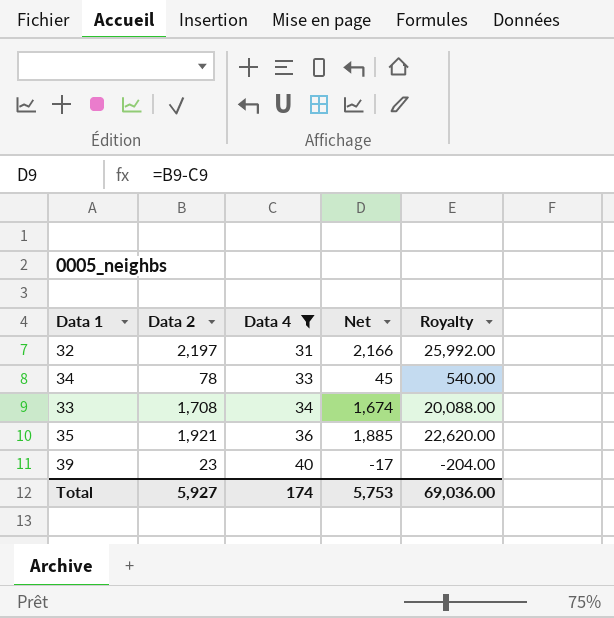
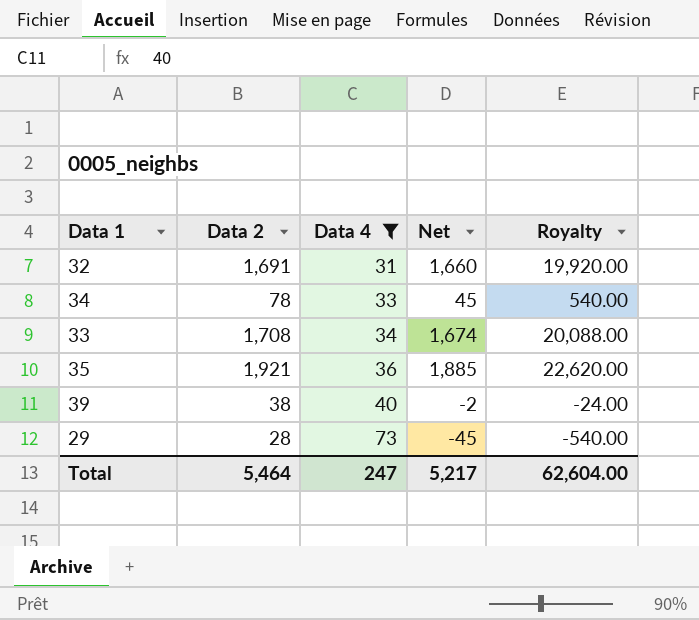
32 | Data 2: 2,197 -> 1,691
32 | Net: 2,166 -> 1,660
32 | Royalty: 25,992.00 -> 19,920.00
39 | Data 2: 23 -> 38
39 | Net: -17 -> -2
39 | Royalty: -204.00 -> -24.00
row 29: none -> 28 | 73 | -45 | -540.00
Total | Data 2: 5,927 -> 5,464
Total | Data 4: 174 -> 247
Total | Net: 5,753 -> 5,217
Total | Royalty: 69,036.00 -> 62,604.00

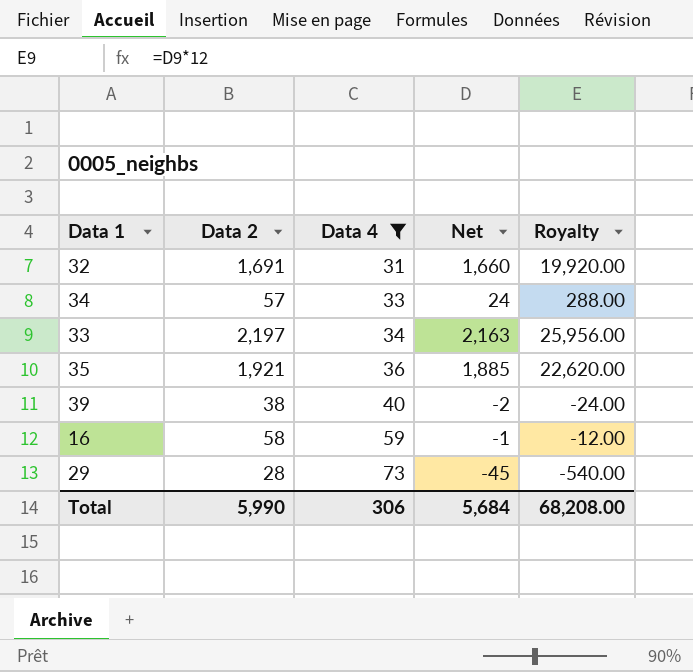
34 | Data 2: 78 -> 57
34 | Net: 45 -> 24
34 | Royalty: 540.00 -> 288.00
33 | Data 2: 1,708 -> 2,197
33 | Net: 1,674 -> 2,163
33 | Royalty: 20,088.00 -> 25,956.00
row 16: none -> 58 | 59 | -1 | -12.00
Total | Data 2: 5,464 -> 5,990
Total | Data 4: 247 -> 306
Total | Net: 5,217 -> 5,684
Total | Royalty: 62,604.00 -> 68,208.00

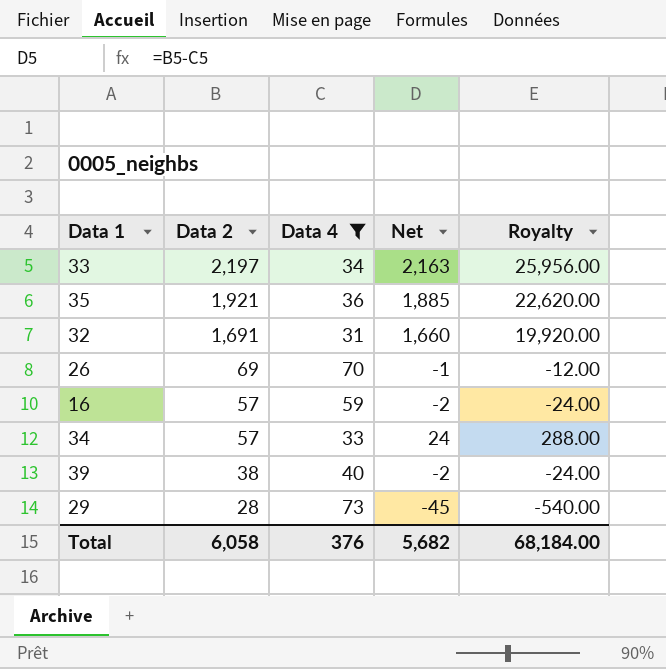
row order: Data 4 ascending -> Data 2 descending
row 26: none -> 69 | 70 | -1 | -12.00
16 | Data 2: 58 -> 57
16 | Net: -1 -> -2
16 | Royalty: -12.00 -> -24.00
Total | Data 2: 5,990 -> 6,058
Total | Data 4: 306 -> 376
Total | Net: 5,684 -> 5,682
Total | Royalty: 68,208.00 -> 68,184.00

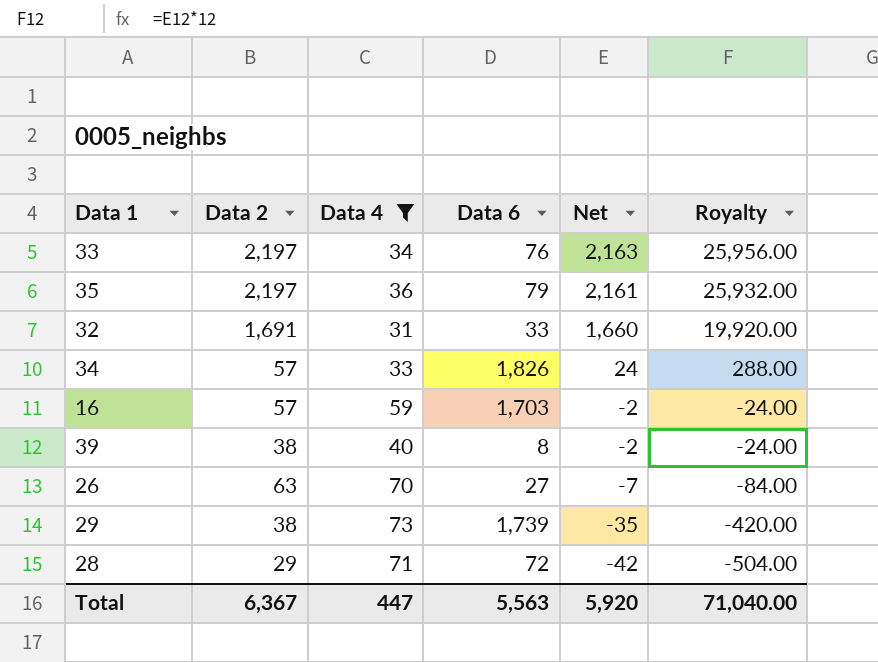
row order: Data 2 descending -> Net descending
column Data 6 | position: none -> 4
35 | Data 2: 1,921 -> 2,197
35 | Net: 1,885 -> 2,161
35 | Royalty: 22,620.00 -> 25,932.00
26 | Data 2: 69 -> 63
26 | Net: -1 -> -7
26 | Royalty: -12.00 -> -84.00
29 | Data 2: 28 -> 38
29 | Net: -45 -> -35
29 | Royalty: -540.00 -> -420.00
row 28: none -> 29 | 71 | 72 | -42 | -504.00
Total | Data 2: 6,058 -> 6,367
Total | Data 4: 376 -> 447
Total | Net: 5,682 -> 5,920
Total | Royalty: 68,184.00 -> 71,040.00

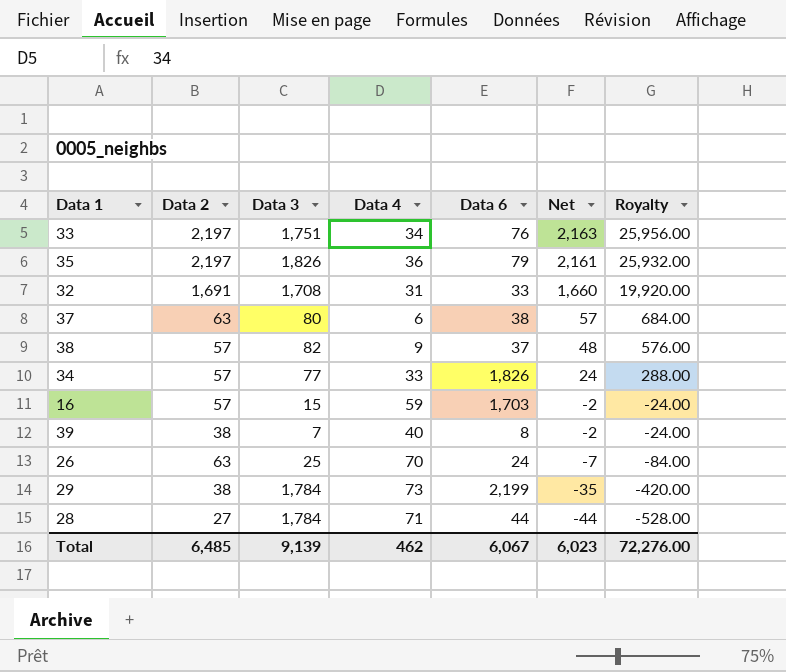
filter: Data 4 >= 31 -> none
column Data 3 | position: none -> 3
26 | Data 6: 27 -> 24
29 | Data 6: 1,739 -> 2,199
28 | Data 2: 29 -> 27
28 | Data 6: 72 -> 44
28 | Net: -42 -> -44
28 | Royalty: -504.00 -> -528.00
Total | Data 2: 6,367 -> 6,485
Total | Data 4: 447 -> 462
Total | Data 6: 5,563 -> 6,067
Total | Net: 5,920 -> 6,023
Total | Royalty: 71,040.00 -> 72,276.00

